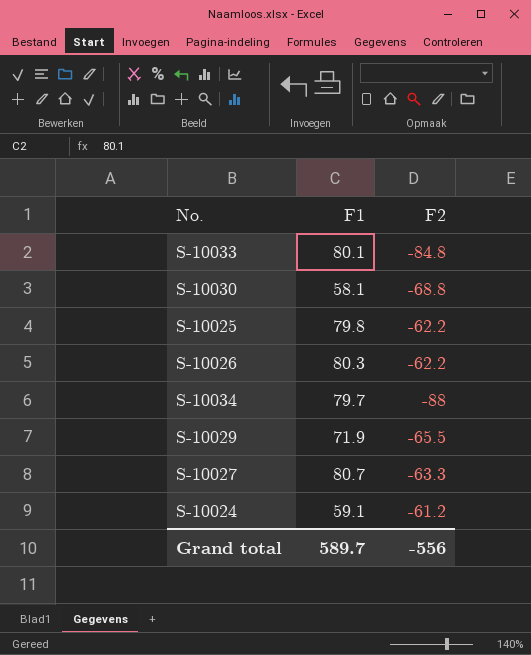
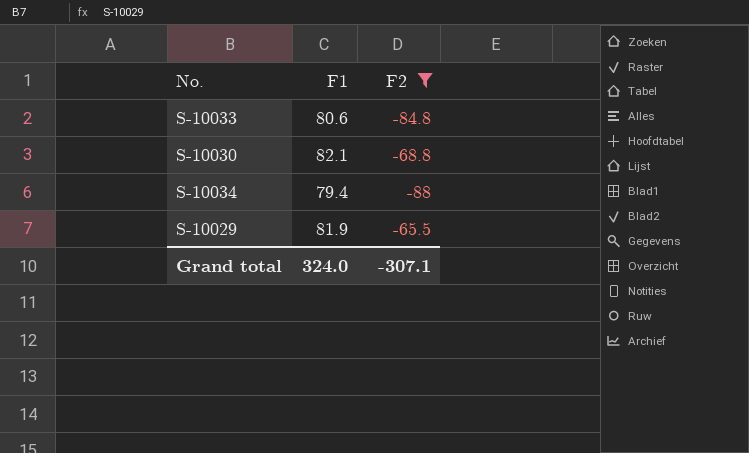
filter: none -> F2 <= -65.5
S-10033 | F1: 80.1 -> 80.6
S-10030 | F1: 58.1 -> 82.1
S-10034 | F1: 79.7 -> 79.4
S-10029 | F1: 71.9 -> 81.9
Grand total | F1: 589.7 -> 324.0
Grand total | F2: -556 -> -307.1

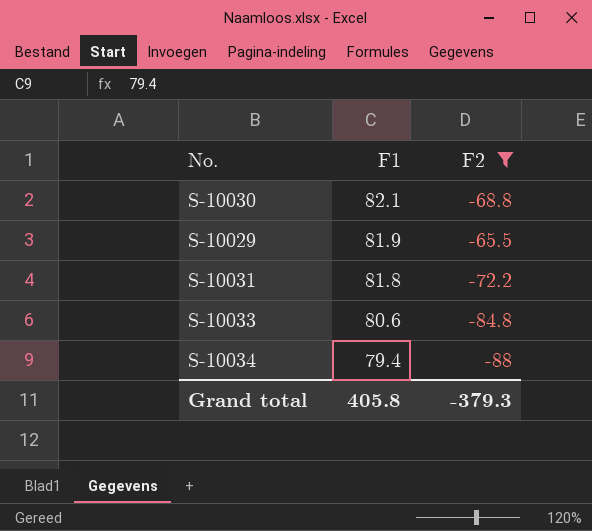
row order: none -> F1 descending
row S-10031: none -> 81.8 | -72.2
Grand total | F1: 324.0 -> 405.8
Grand total | F2: -307.1 -> -379.3

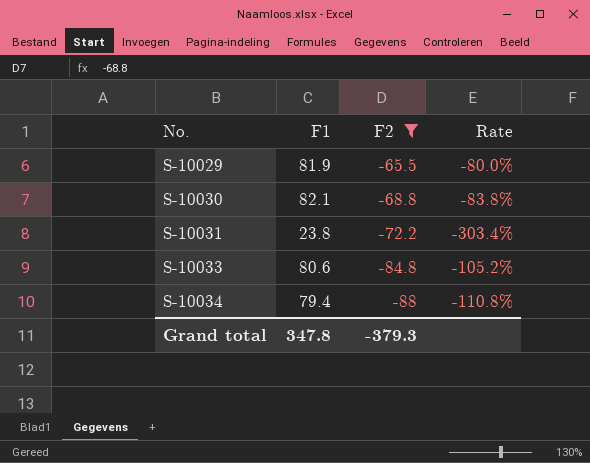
row order: F1 descending -> No. ascending
column Rate | formula: none -> [F2] / [F1]
S-10031 | F1: 81.8 -> 23.8
Grand total | F1: 405.8 -> 347.8

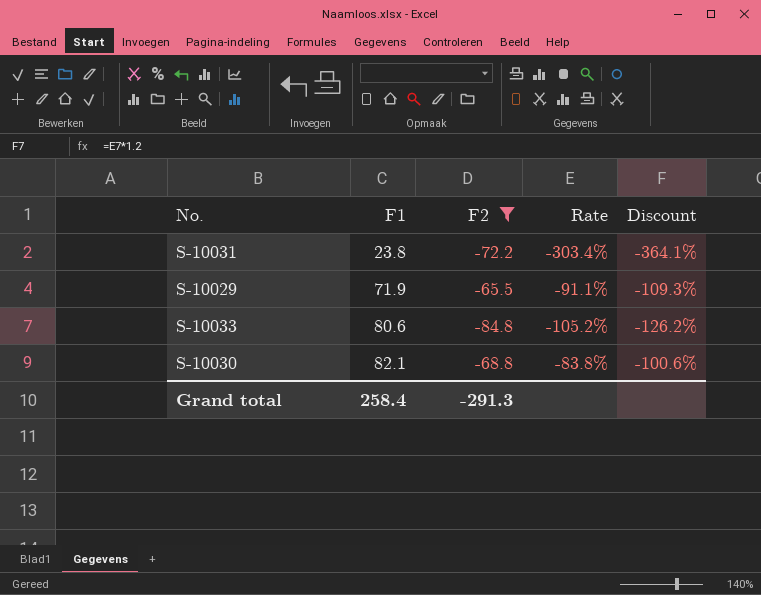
row order: No. ascending -> F1 ascending
column Discount | formula: none -> [Rate] * 1.2
row S-10034: 79.4 | -88 | -110.8% -> none
S-10029 | F1: 81.9 -> 71.9
S-10029 | Rate: -80.0% -> -91.1%
Grand total | F1: 347.8 -> 258.4
Grand total | F2: -379.3 -> -291.3

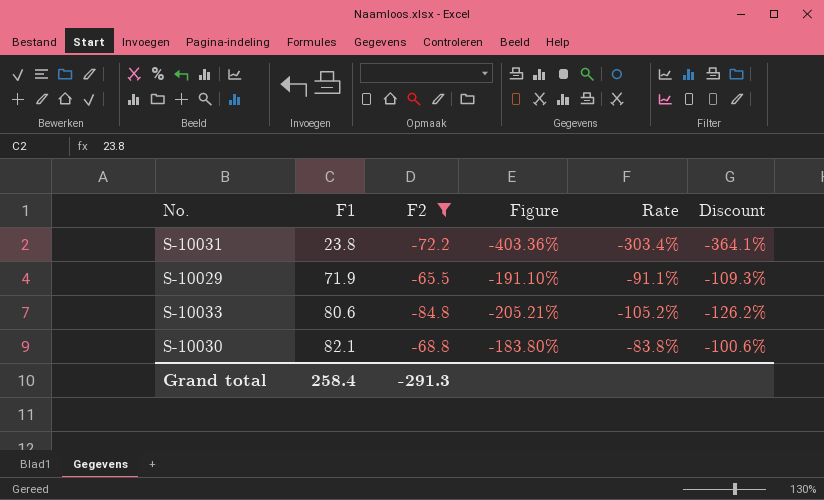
column Figure | formula: none -> ([F2] - [F1]) / [F1]

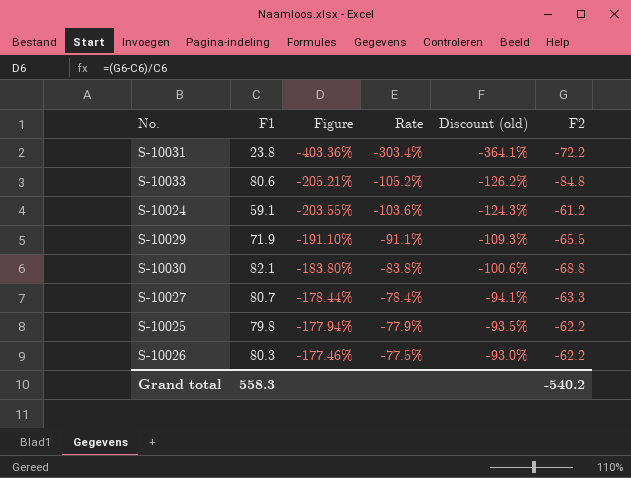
filter: F2 <= -65.5 -> none
row order: F1 ascending -> Figure ascending
column name: Discount -> Discount (old)
column F2 | position: 3 -> 6
Grand total | F1: 258.4 -> 558.3
Grand total | F2: -291.3 -> -540.2

